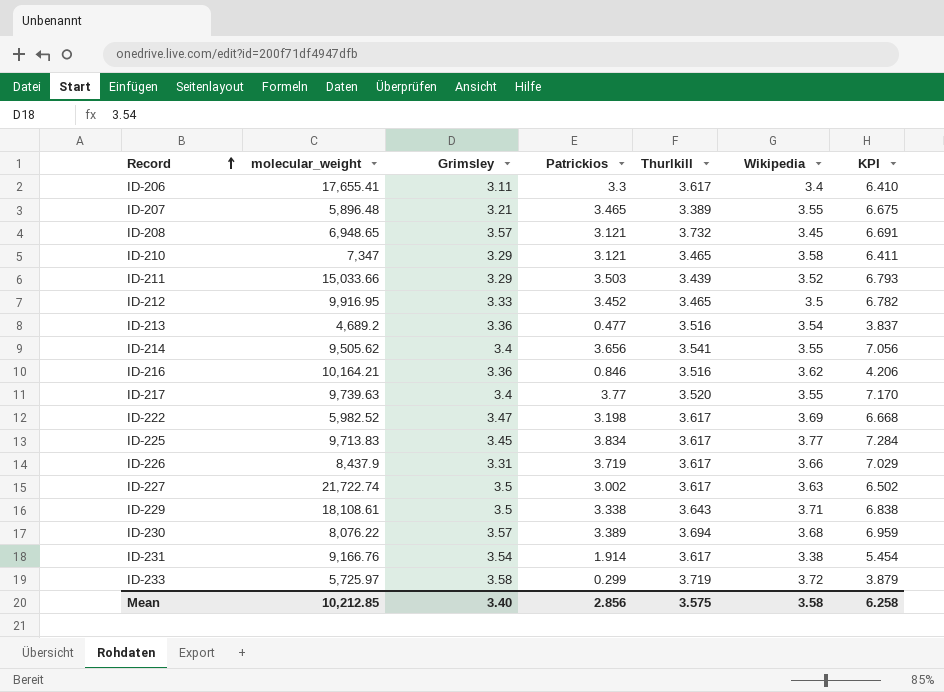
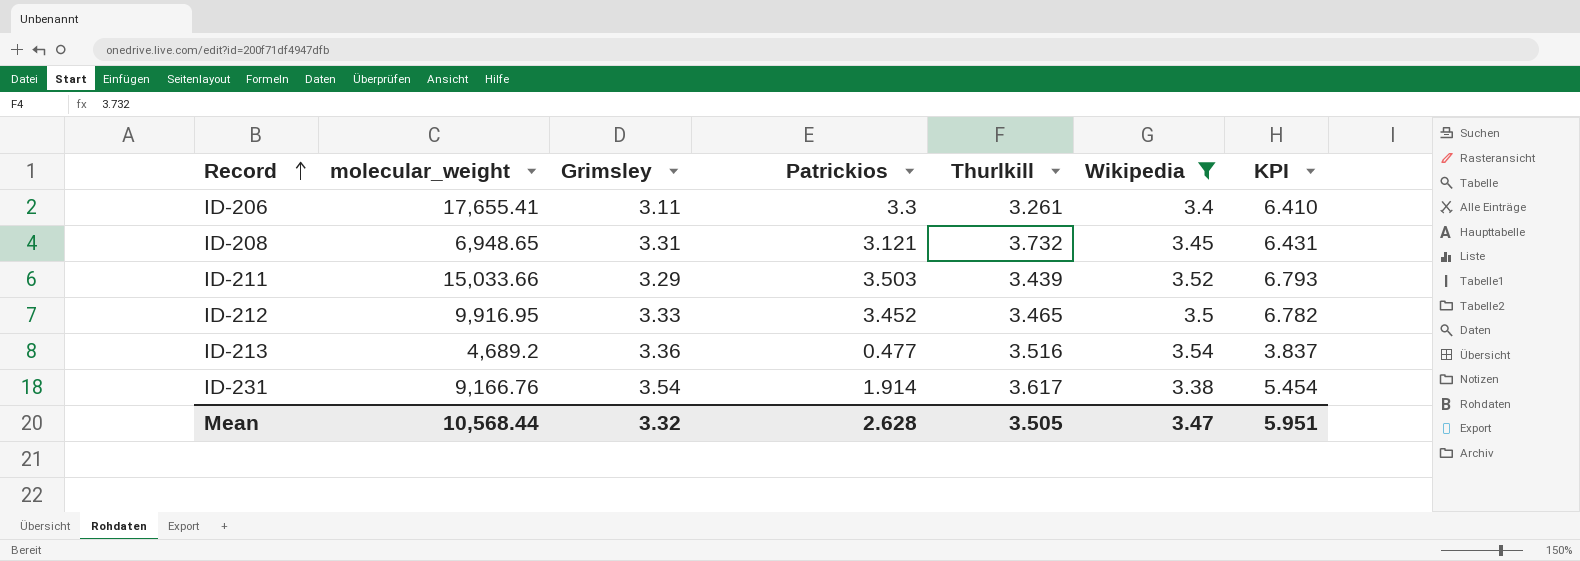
filter: none -> Wikipedia <= 3.54
ID-206 | Thurlkill: 3.617 -> 3.261
ID-208 | Grimsley: 3.57 -> 3.31
ID-208 | KPI: 6.691 -> 6.431
Mean | molecular_weight: 10,212.85 -> 10,568.44
Mean | Grimsley: 3.40 -> 3.32
Mean | Patrickios: 2.856 -> 2.628
Mean | Thurlkill: 3.575 -> 3.505
Mean | Wikipedia: 3.58 -> 3.47
Mean | KPI: 6.258 -> 5.951

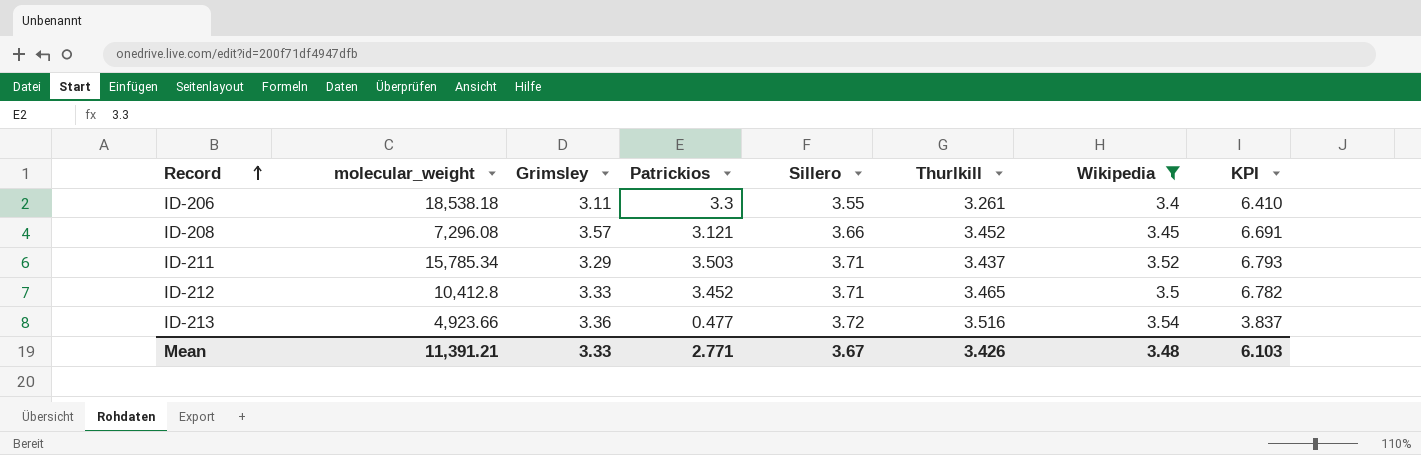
column Sillero | position: none -> 5
row ID-231: 9,166.76 | 3.54 | 1.914 | 3.617 | 3.38 | 5.454 -> none
ID-206 | molecular_weight: 17,655.41 -> 18,538.18
ID-208 | molecular_weight: 6,948.65 -> 7,296.08
ID-208 | Grimsley: 3.31 -> 3.57
ID-208 | Thurlkill: 3.732 -> 3.452
ID-208 | KPI: 6.431 -> 6.691
ID-211 | molecular_weight: 15,033.66 -> 15,785.34
ID-211 | Thurlkill: 3.439 -> 3.437
ID-212 | molecular_weight: 9,916.95 -> 10,412.8
ID-213 | molecular_weight: 4,689.2 -> 4,923.66
Mean | molecular_weight: 10,568.44 -> 11,391.21
Mean | Grimsley: 3.32 -> 3.33
Mean | Patrickios: 2.628 -> 2.771
Mean | Thurlkill: 3.505 -> 3.426
Mean | Wikipedia: 3.47 -> 3.48
Mean | KPI: 5.951 -> 6.103

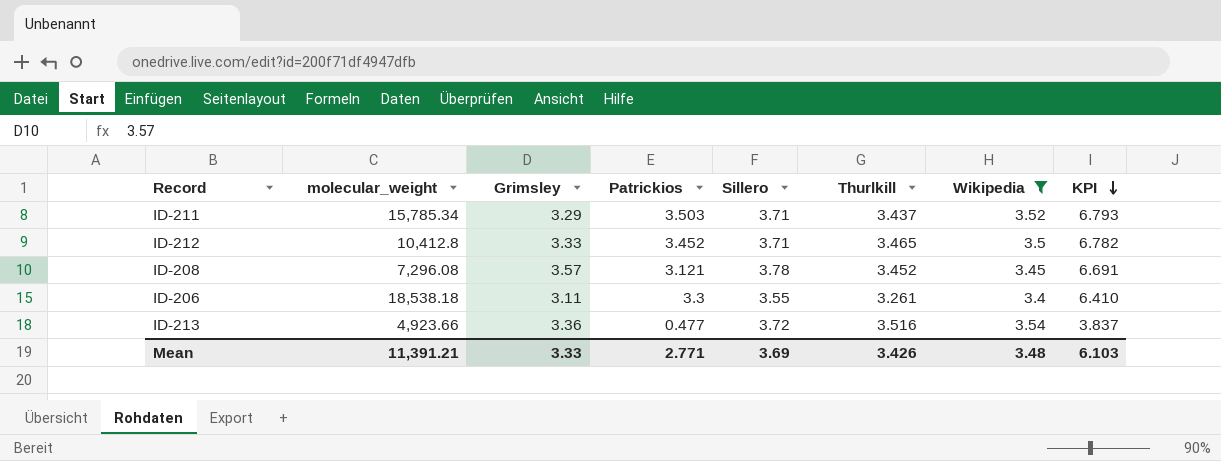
row order: Record ascending -> KPI descending
ID-208 | Sillero: 3.66 -> 3.78
Mean | Sillero: 3.67 -> 3.69

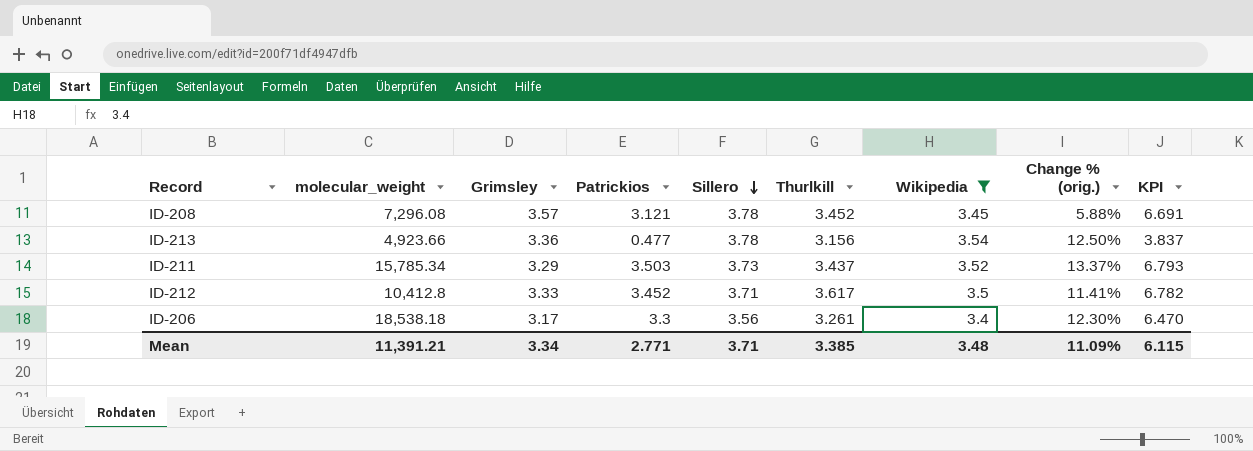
row order: KPI descending -> Sillero descending
column Change % (orig.) | formula: none -> ([Sillero] - [Grimsley]) / [Grimsley]
ID-213 | Sillero: 3.72 -> 3.78
ID-213 | Thurlkill: 3.516 -> 3.156
ID-211 | Sillero: 3.71 -> 3.73
ID-212 | Thurlkill: 3.465 -> 3.617
ID-206 | Grimsley: 3.11 -> 3.17
ID-206 | Sillero: 3.55 -> 3.56
ID-206 | KPI: 6.410 -> 6.470
Mean | Grimsley: 3.33 -> 3.34
Mean | Sillero: 3.69 -> 3.71
Mean | Thurlkill: 3.426 -> 3.385
Mean | KPI: 6.103 -> 6.115

